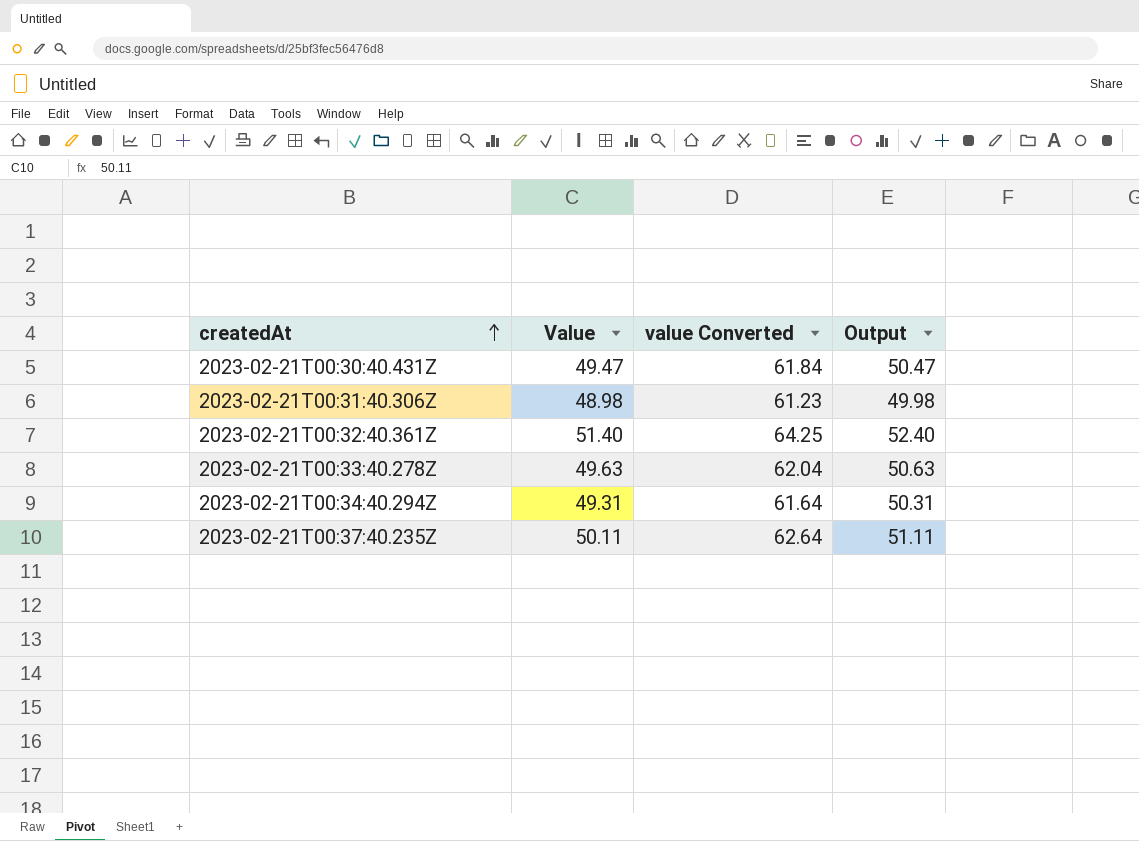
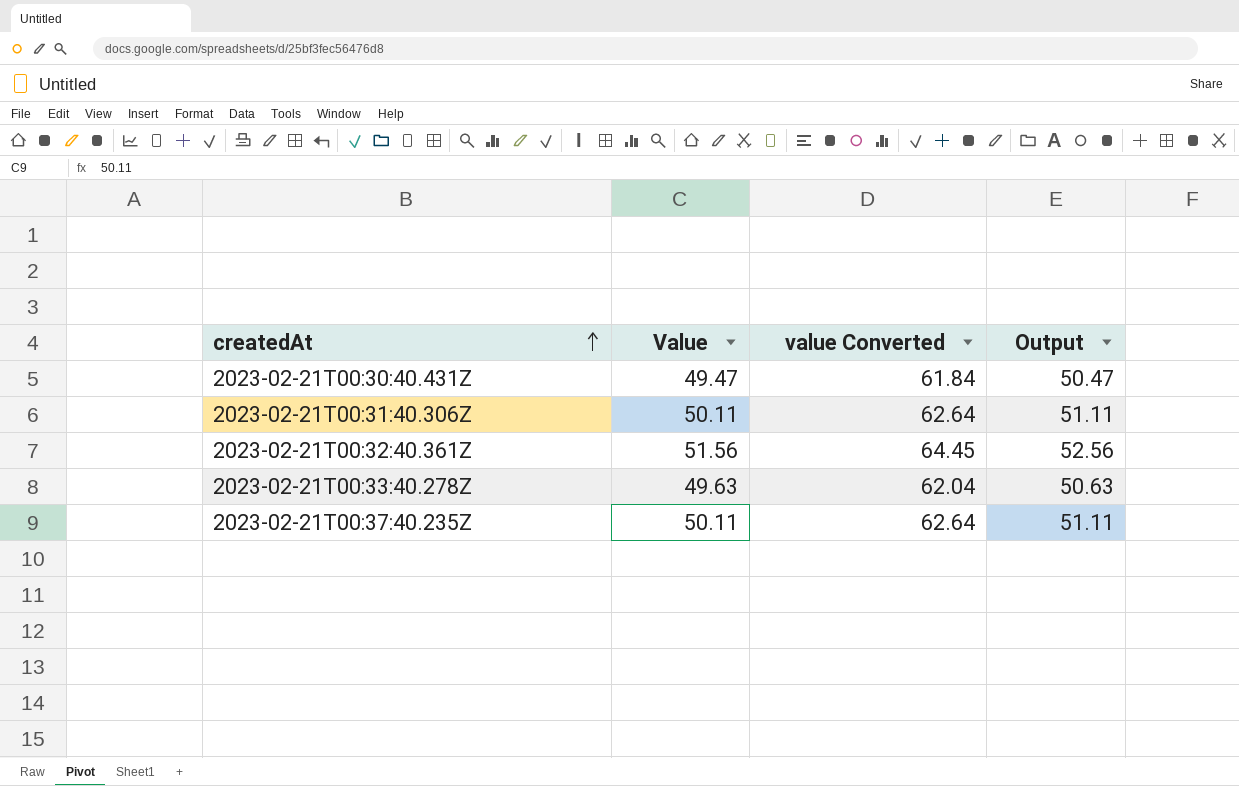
row 2023-02-21T00:34:40.294Z: 49.31 | 61.64 | 50.31 -> none
2023-02-21T00:31:40.306Z | Value: 48.98 -> 50.11
2023-02-21T00:31:40.306Z | value Converted: 61.23 -> 62.64
2023-02-21T00:31:40.306Z | Output: 49.98 -> 51.11
2023-02-21T00:32:40.361Z | Value: 51.40 -> 51.56
2023-02-21T00:32:40.361Z | value Converted: 64.25 -> 64.45
2023-02-21T00:32:40.361Z | Output: 52.40 -> 52.56

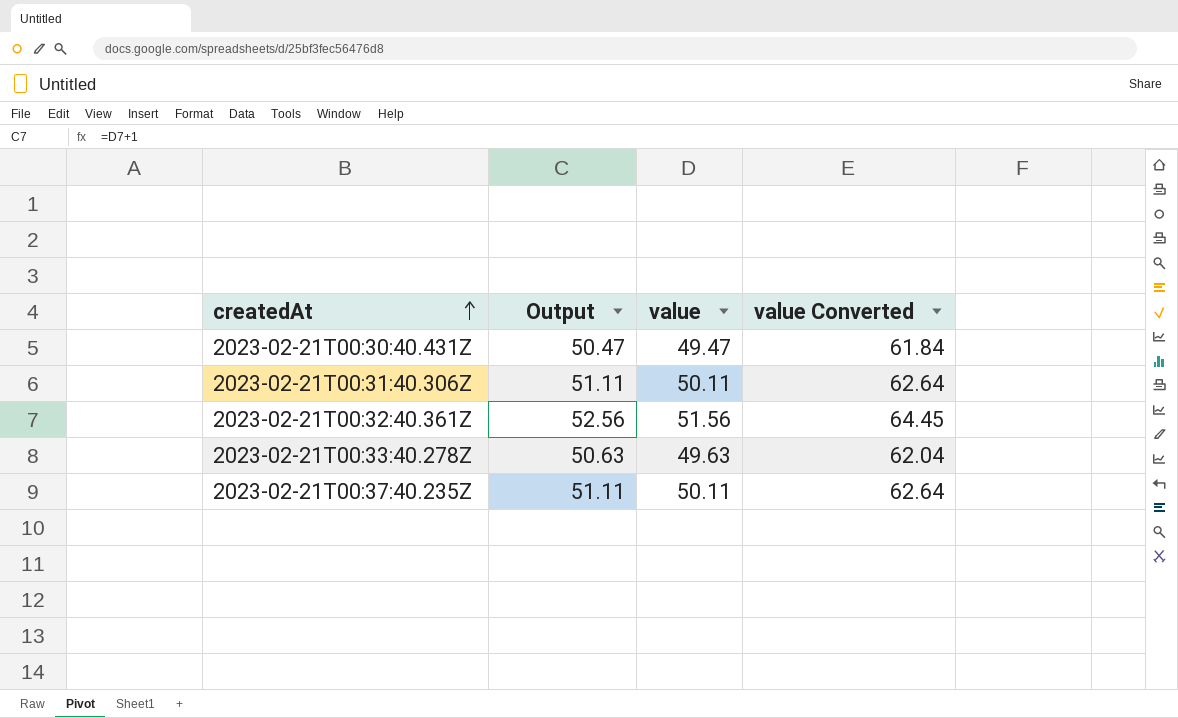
column Output | position: 4 -> 2
column name: Value -> value

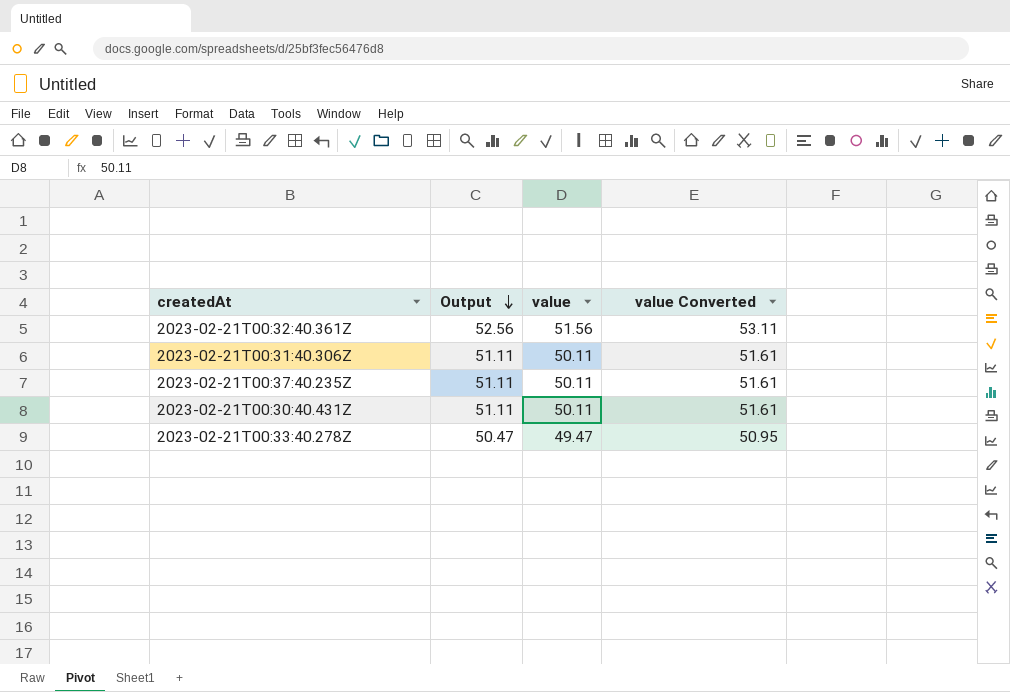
row order: createdAt ascending -> Output descending
column value Converted | formula: [value] * 1.25 -> [value] * 1.03
2023-02-21T00:30:40.431Z | Output: 50.47 -> 51.11
2023-02-21T00:30:40.431Z | value: 49.47 -> 50.11
2023-02-21T00:33:40.278Z | Output: 50.63 -> 50.47
2023-02-21T00:33:40.278Z | value: 49.63 -> 49.47

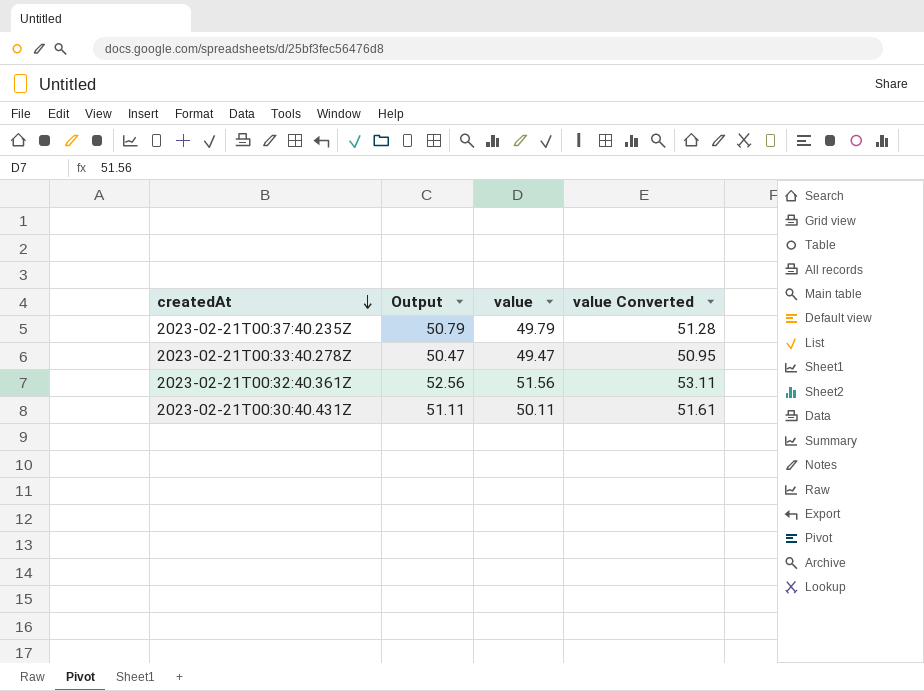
row order: Output descending -> createdAt descending
row 2023-02-21T00:31:40.306Z: 51.11 | 50.11 | 51.61 -> none
2023-02-21T00:37:40.235Z | Output: 51.11 -> 50.79
2023-02-21T00:37:40.235Z | value: 50.11 -> 49.79
2023-02-21T00:37:40.235Z | value Converted: 51.61 -> 51.28

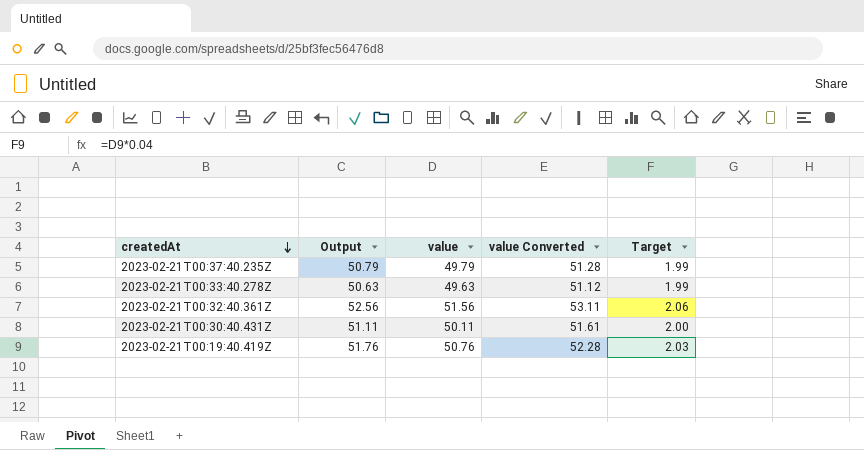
column Target | formula: none -> [value] * 0.04
2023-02-21T00:33:40.278Z | Output: 50.47 -> 50.63
2023-02-21T00:33:40.278Z | value: 49.47 -> 49.63
2023-02-21T00:33:40.278Z | value Converted: 50.95 -> 51.12
row 2023-02-21T00:19:40.419Z: none -> 51.76 | 50.76 | 52.28 | 2.03

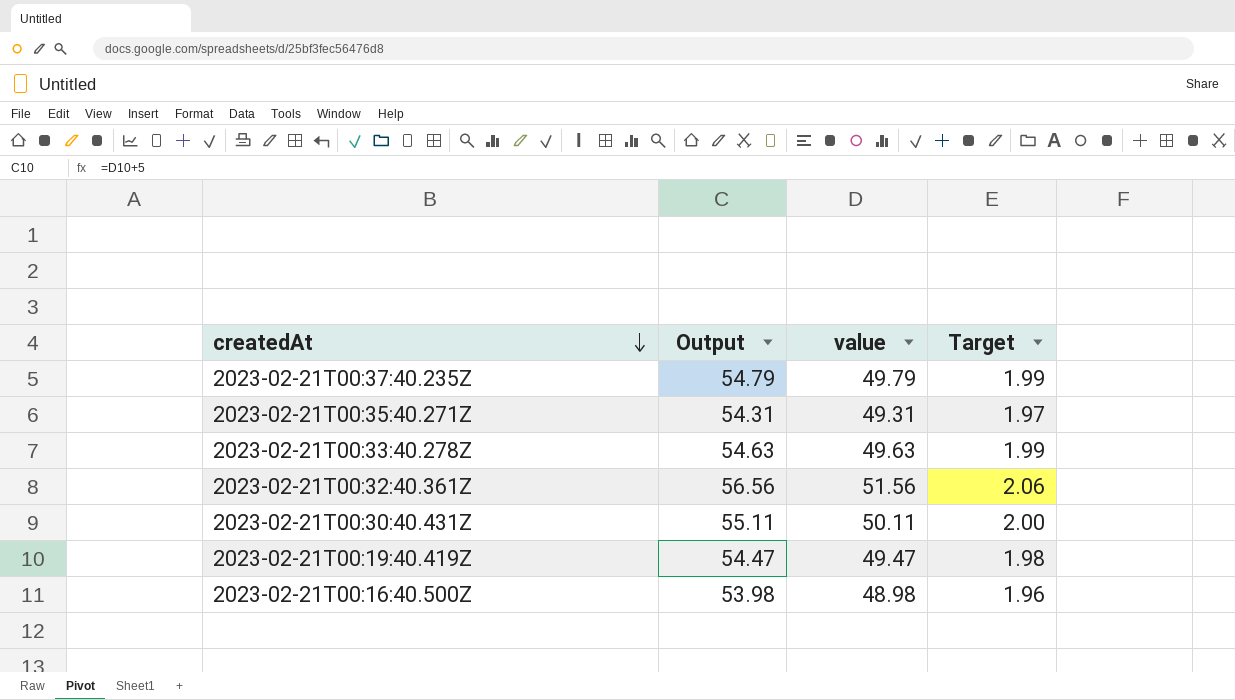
column value Converted | formula: [value] * 1.03 -> none
column Output | formula: [value] + 1 -> [value] + 5
row 2023-02-21T00:35:40.271Z: none -> 54.31 | 49.31 | 1.97
2023-02-21T00:19:40.419Z | value: 50.76 -> 49.47
2023-02-21T00:19:40.419Z | Target: 2.03 -> 1.98
row 2023-02-21T00:16:40.500Z: none -> 53.98 | 48.98 | 1.96

